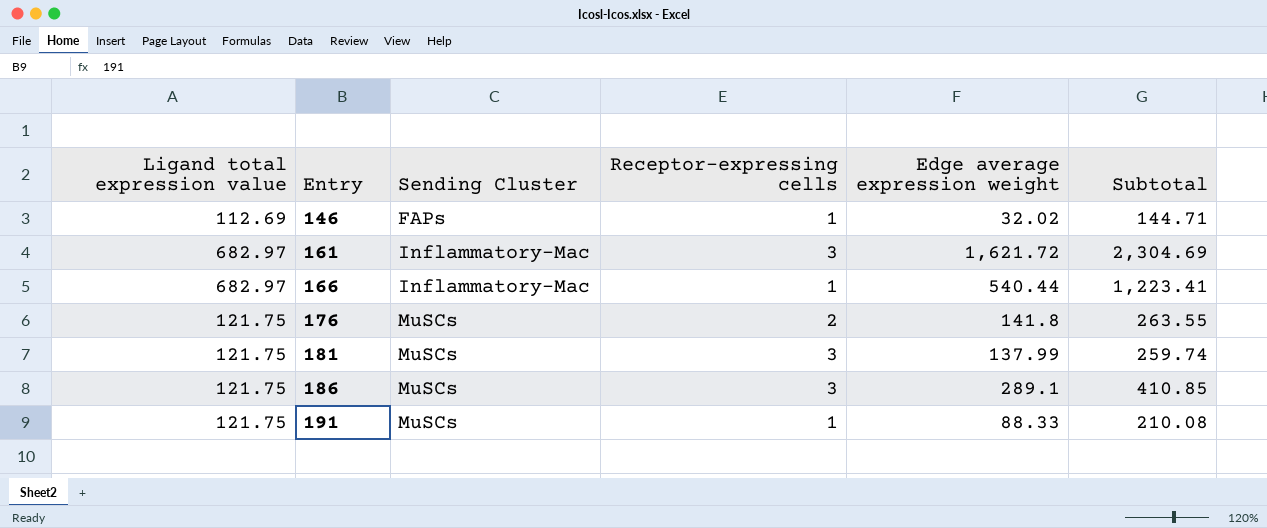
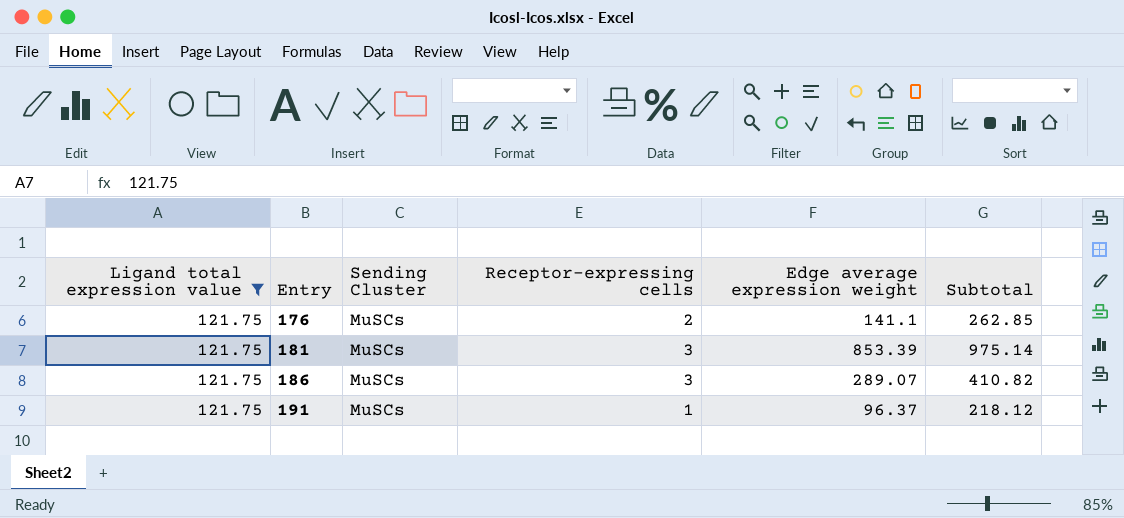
filter: none -> Ligand total expression value = 121.75
176 | Edge average expression weight: 141.8 -> 141.1
176 | Subtotal: 263.55 -> 262.85
181 | Edge average expression weight: 137.99 -> 853.39
181 | Subtotal: 259.74 -> 975.14
186 | Edge average expression weight: 289.1 -> 289.07
186 | Subtotal: 410.85 -> 410.82
191 | Edge average expression weight: 88.33 -> 96.37
191 | Subtotal: 210.08 -> 218.12

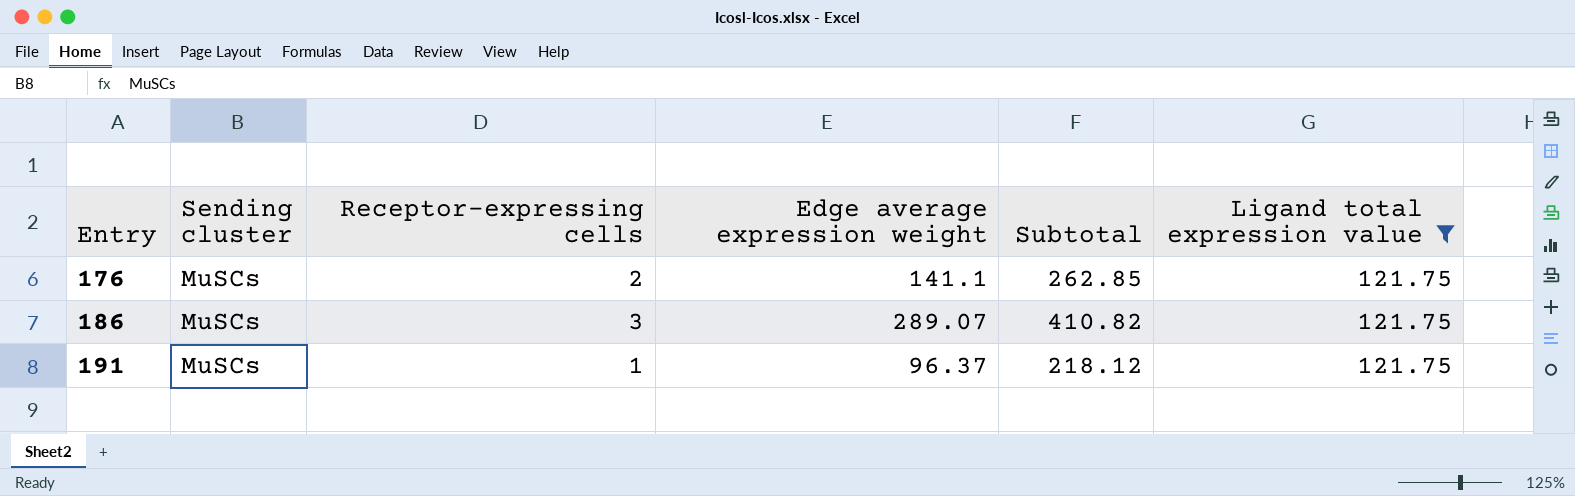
column name: Sending Cluster -> Sending cluster
column Ligand total expression value | position: 1 -> 6
row 181: 121.75 | MuSCs | 3 | 853.39 | 975.14 -> none

